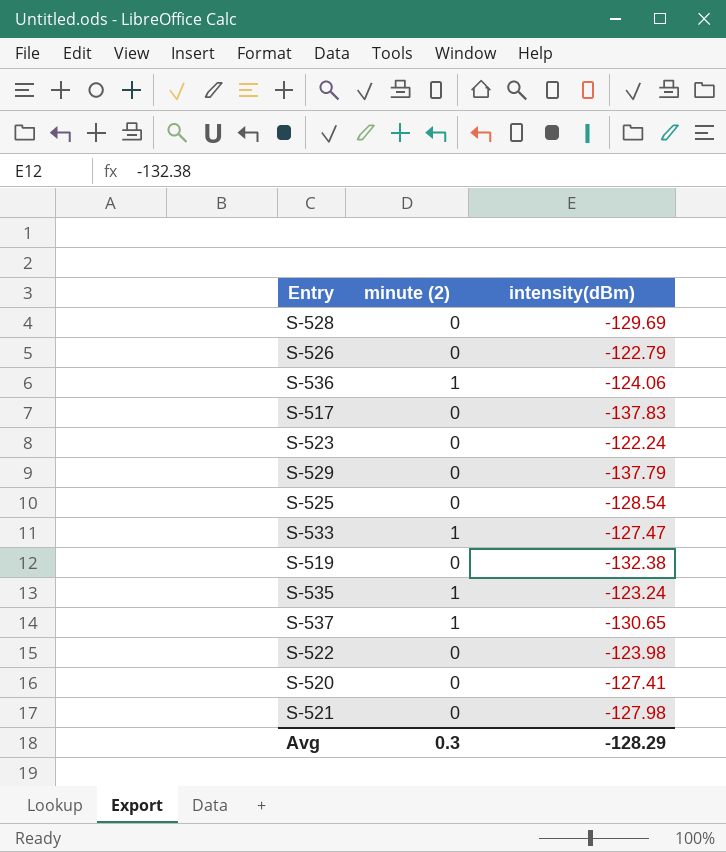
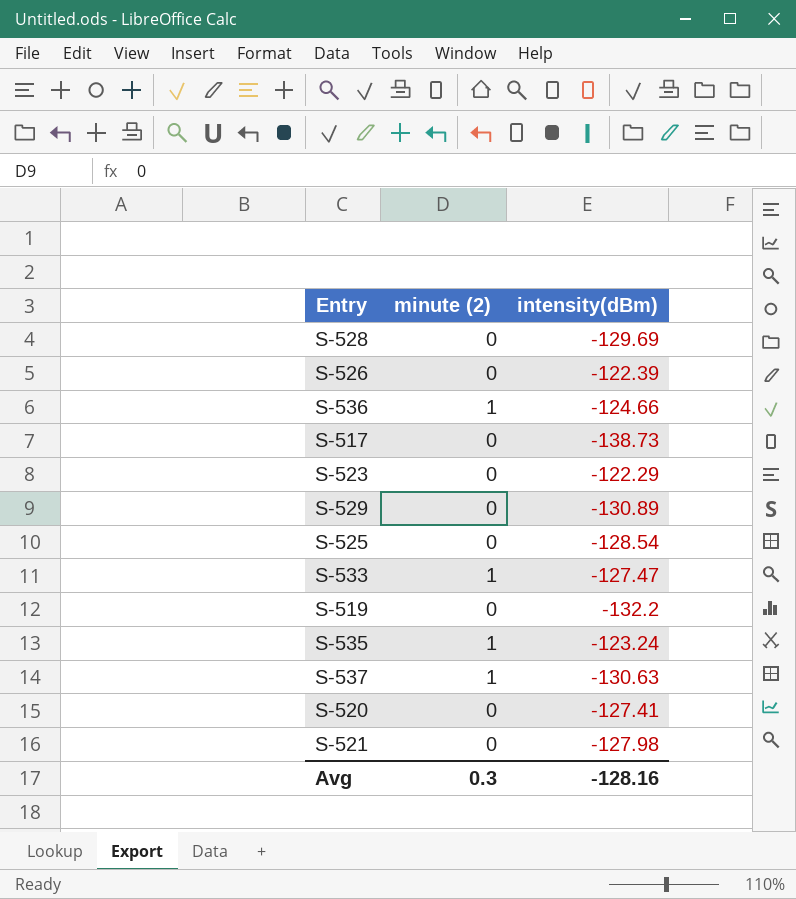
row S-522: 0 | -123.98 -> none
S-526 | intensity(dBm): -122.79 -> -122.39
S-536 | intensity(dBm): -124.06 -> -124.66
S-517 | intensity(dBm): -137.83 -> -138.73
S-523 | intensity(dBm): -122.24 -> -122.29
S-529 | intensity(dBm): -137.79 -> -130.89
S-519 | intensity(dBm): -132.38 -> -132.2
S-537 | intensity(dBm): -130.65 -> -130.63
Avg | intensity(dBm): -128.29 -> -128.16

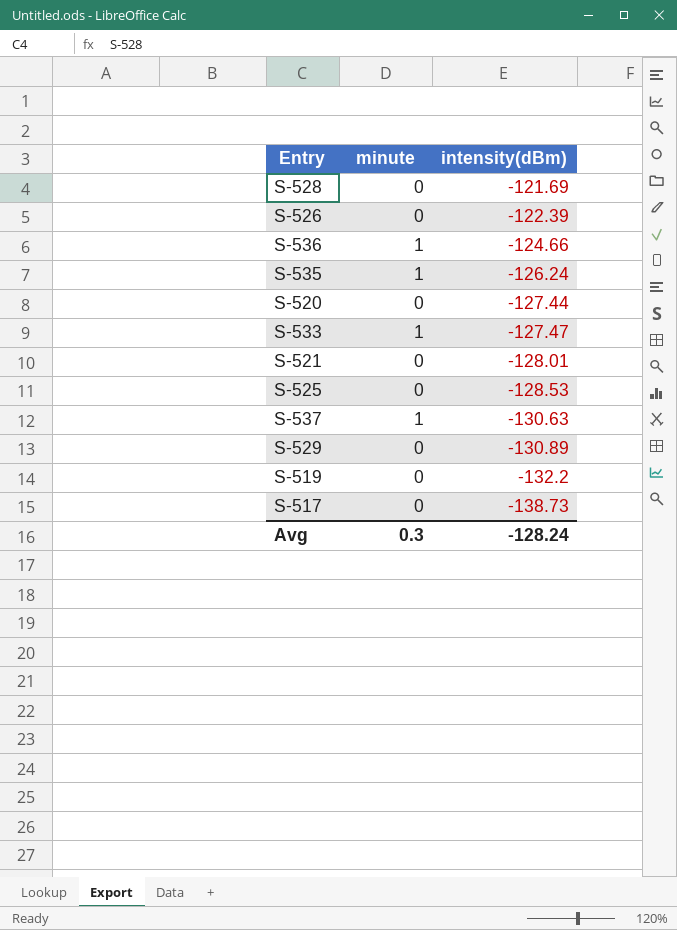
row order: none -> intensity(dBm) descending
column name: minute (2) -> minute
row S-523: 0 | -122.29 -> none
S-528 | intensity(dBm): -129.69 -> -121.69
S-535 | intensity(dBm): -123.24 -> -126.24
S-520 | intensity(dBm): -127.41 -> -127.44
S-521 | intensity(dBm): -127.98 -> -128.01
S-525 | intensity(dBm): -128.54 -> -128.53
Avg | intensity(dBm): -128.16 -> -128.24

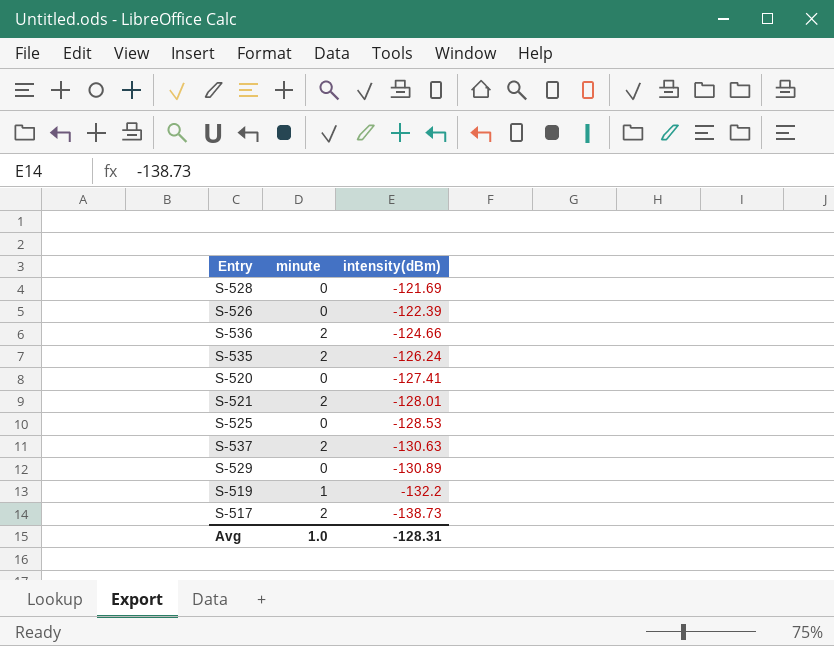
row S-533: 1 | -127.47 -> none
S-536 | minute: 1 -> 2
S-535 | minute: 1 -> 2
S-520 | intensity(dBm): -127.44 -> -127.41
S-521 | minute: 0 -> 2
S-537 | minute: 1 -> 2
S-519 | minute: 0 -> 1
S-517 | minute: 0 -> 2
Avg | minute: 0.3 -> 1.0
Avg | intensity(dBm): -128.24 -> -128.31

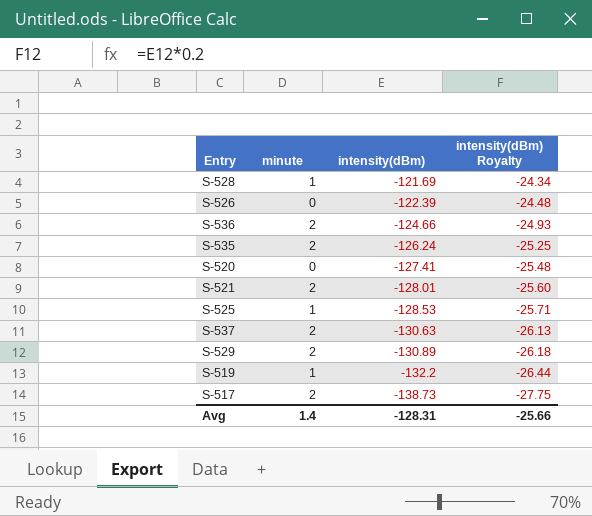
column intensity(dBm) Royalty | formula: none -> [intensity(dBm)] * 0.2
S-528 | minute: 0 -> 1
S-525 | minute: 0 -> 1
S-529 | minute: 0 -> 2
Avg | minute: 1.0 -> 1.4

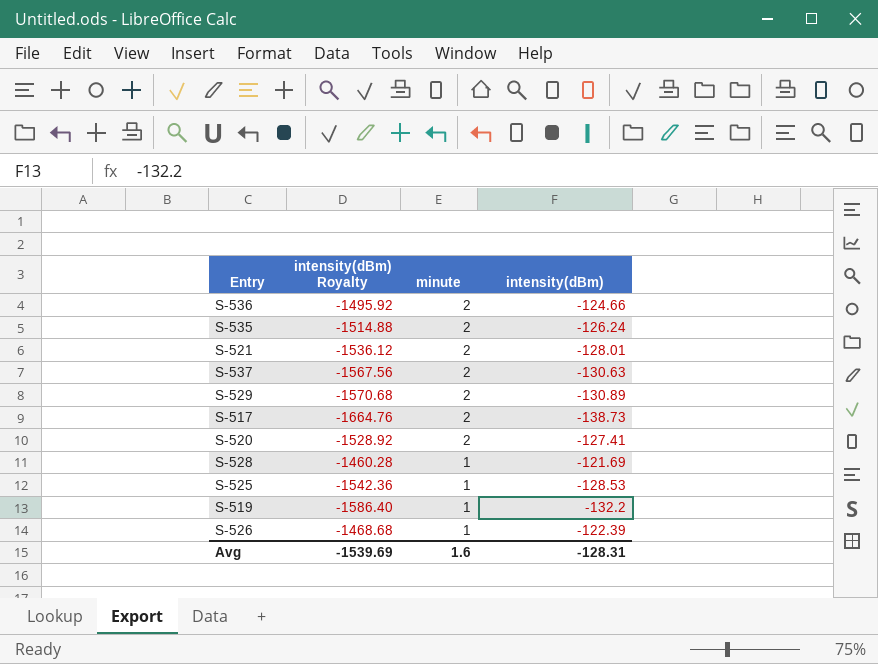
row order: intensity(dBm) descending -> minute descending
column intensity(dBm) Royalty | formula: [intensity(dBm)] * 0.2 -> [intensity(dBm)] * 12
column intensity(dBm) Royalty | position: 4 -> 2
S-520 | minute: 0 -> 2
S-526 | minute: 0 -> 1
Avg | intensity(dBm) Royalty: -25.66 -> -1539.69
Avg | minute: 1.4 -> 1.6

